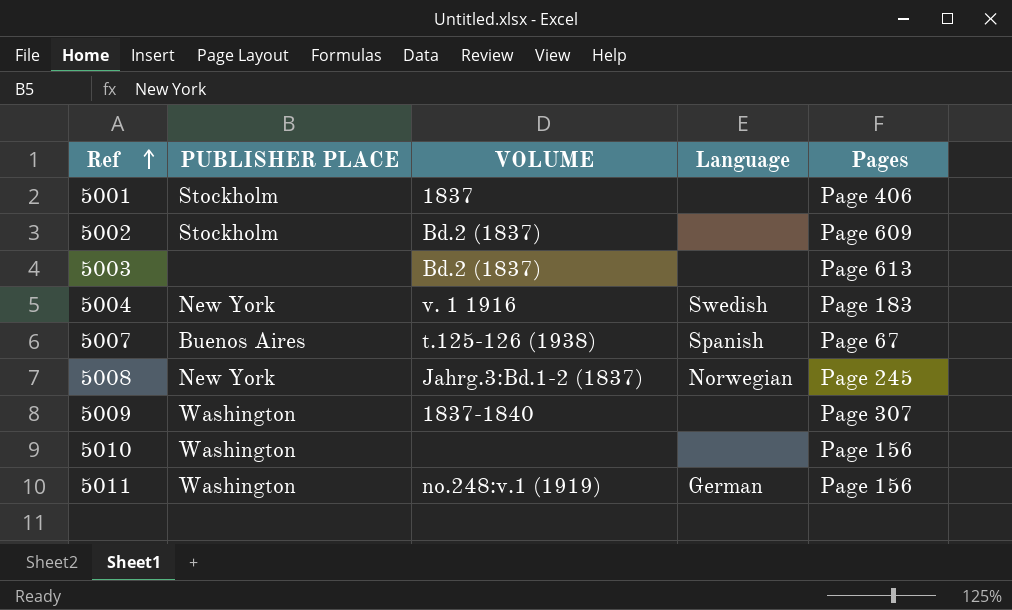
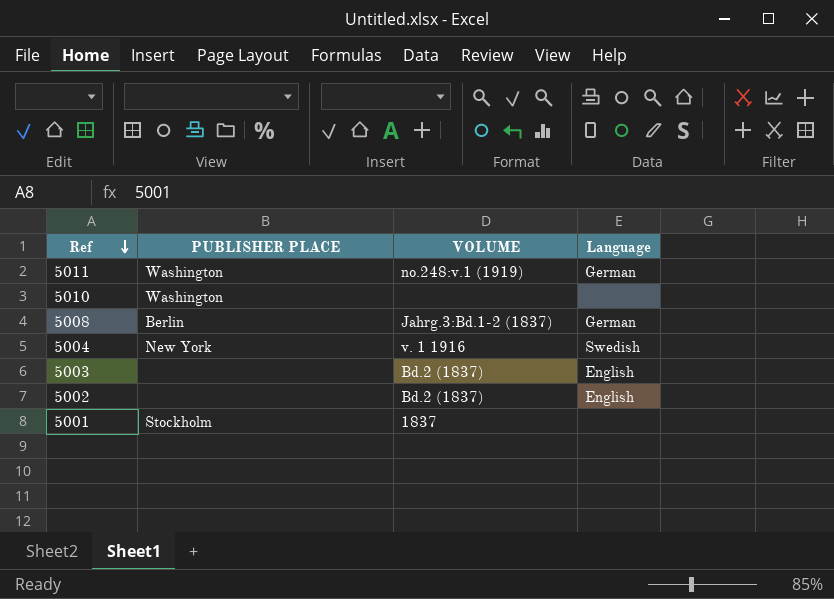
row order: Ref ascending -> Ref descending
column Pages | position: 5 -> none
row 5007: Buenos Aires | t.125-126 (1938) | Spanish | Page 67 -> none
row 5009: Washington | 1837-1840 | none | Page 307 -> none
5008 | PUBLISHER PLACE: New York -> Berlin
5008 | Language: Norwegian -> German
5003 | Language: none -> English
5002 | PUBLISHER PLACE: Stockholm -> none
5002 | Language: none -> English

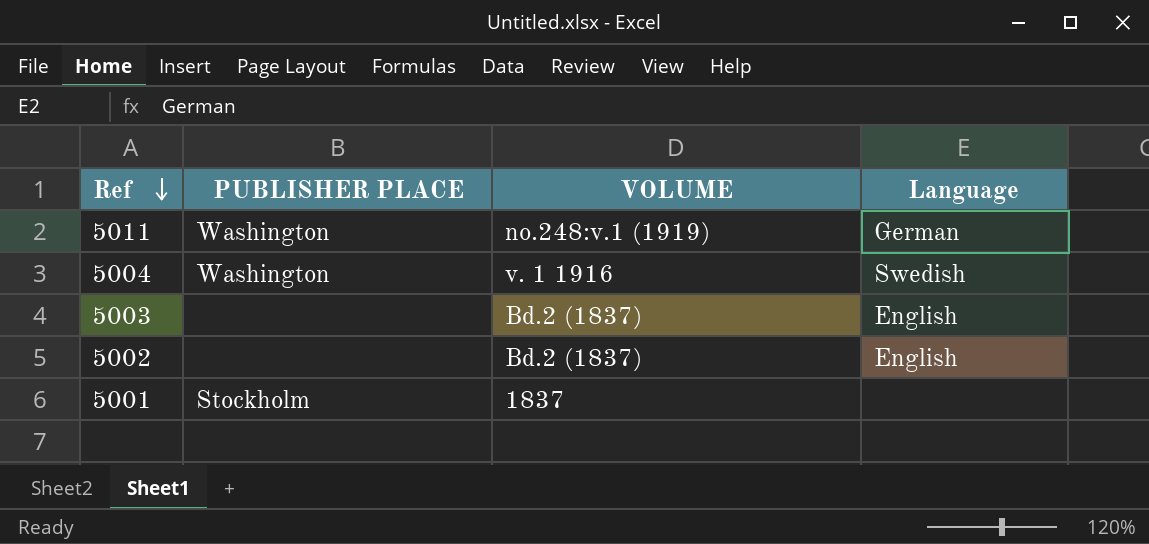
row 5010: Washington | none | none -> none
row 5008: Berlin | Jahrg.3:Bd.1-2 (1837) | German -> none
5004 | PUBLISHER PLACE: New York -> Washington

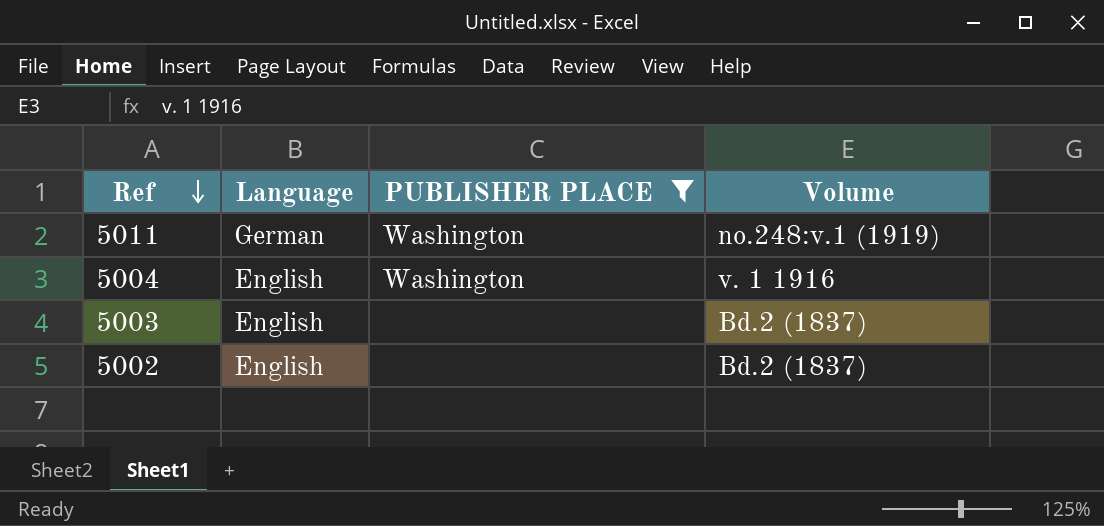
filter: none -> PUBLISHER PLACE != Stockholm
column Language | position: 4 -> 2
column name: VOLUME -> Volume
5004 | Language: Swedish -> English

